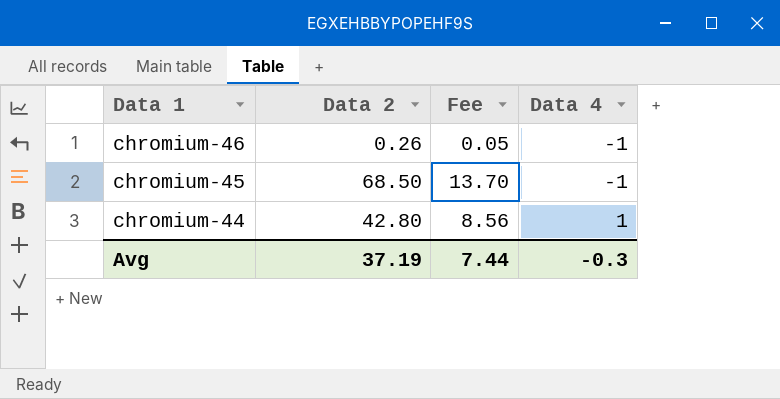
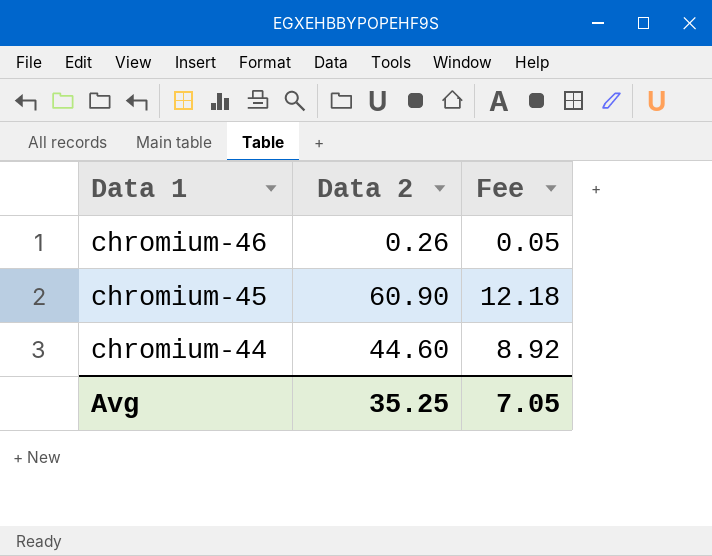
column Data 4 | position: 4 -> none
chromium-45 | Data 2: 68.50 -> 60.90
chromium-45 | Fee: 13.70 -> 12.18
chromium-44 | Data 2: 42.80 -> 44.60
chromium-44 | Fee: 8.56 -> 8.92
Avg | Data 2: 37.19 -> 35.25
Avg | Fee: 7.44 -> 7.05

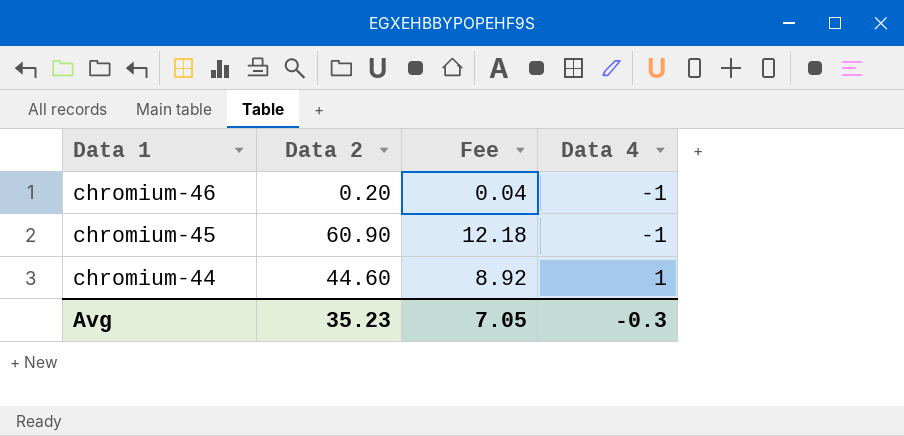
column Data 4 | position: none -> 4
chromium-46 | Data 2: 0.26 -> 0.20
chromium-46 | Fee: 0.05 -> 0.04
Avg | Data 2: 35.25 -> 35.23

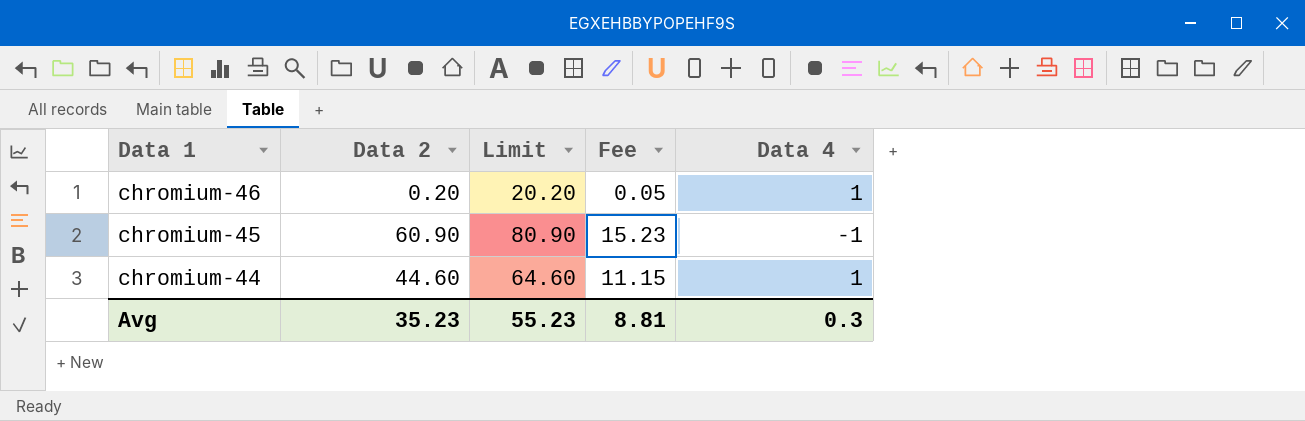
column Limit | formula: none -> [Data 2] + 20
column Fee | formula: [Data 2] * 0.2 -> [Data 2] * 0.25
chromium-46 | Data 4: -1 -> 1
Avg | Fee: 7.05 -> 8.81
Avg | Data 4: -0.3 -> 0.3

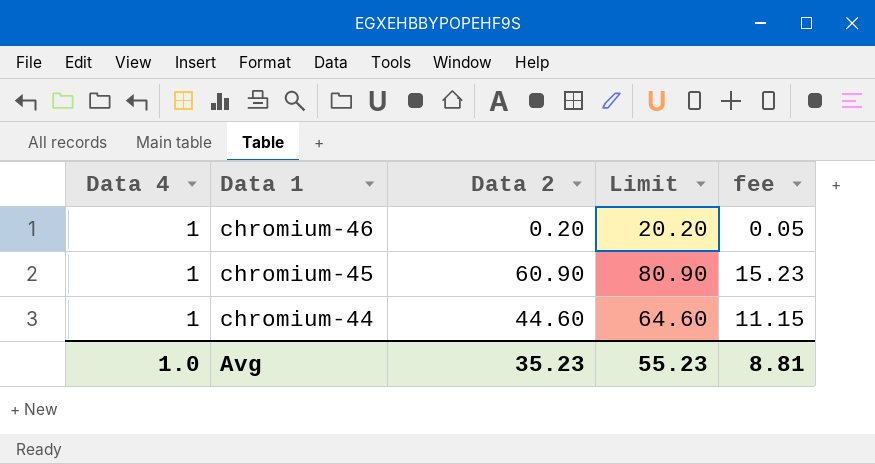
column Data 4 | position: 5 -> 1
column name: Fee -> fee
chromium-45 | Data 4: -1 -> 1
Avg | Data 4: 0.3 -> 1.0

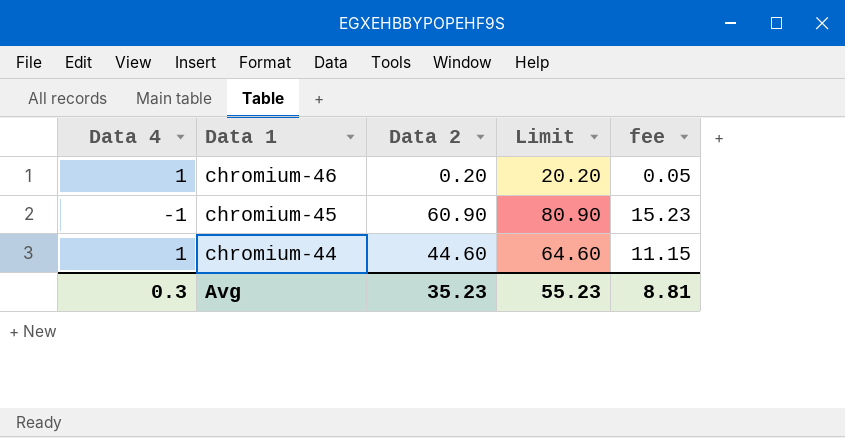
chromium-45 | Data 4: 1 -> -1
Avg | Data 4: 1.0 -> 0.3

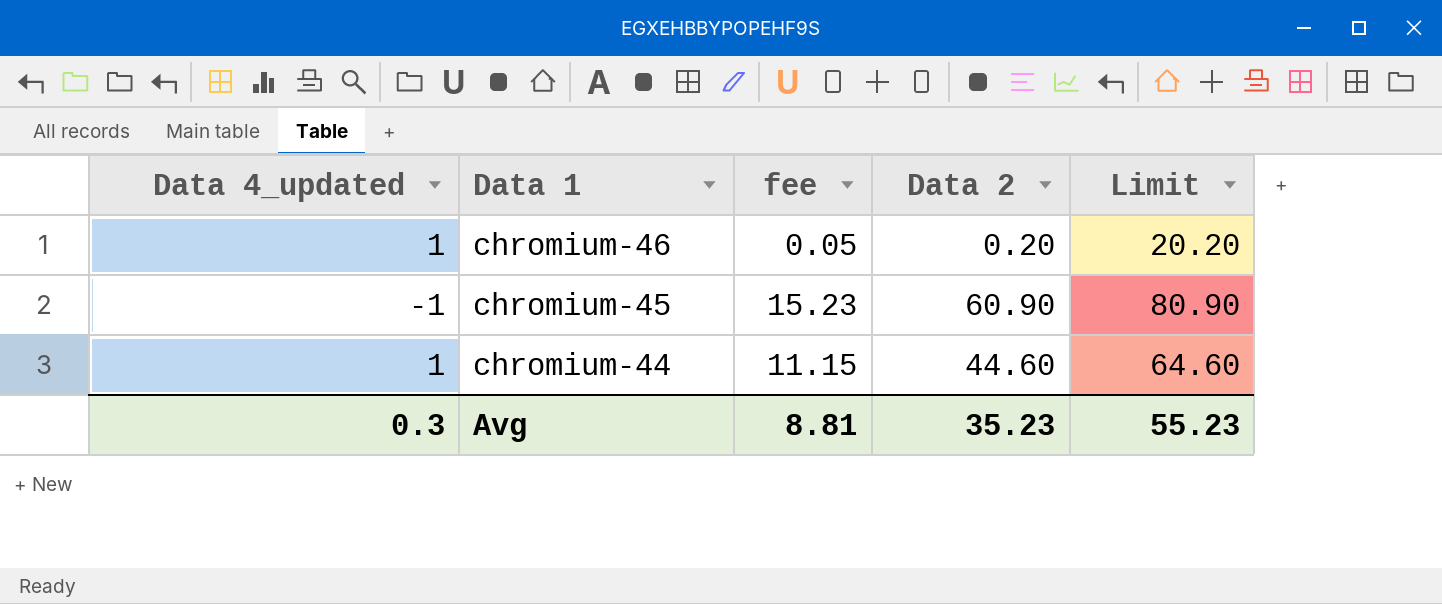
column name: Data 4 -> Data 4_updated
column fee | position: 5 -> 3

